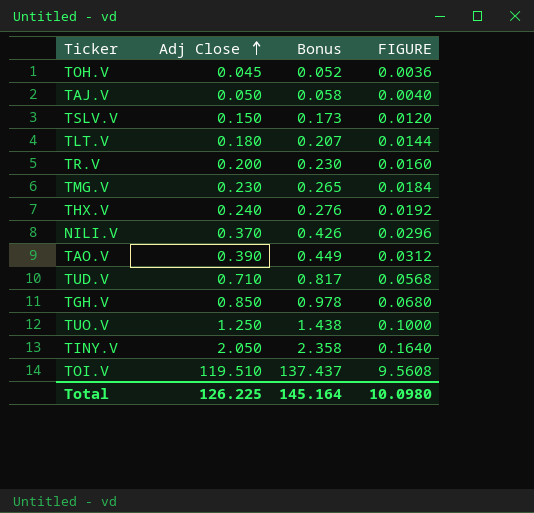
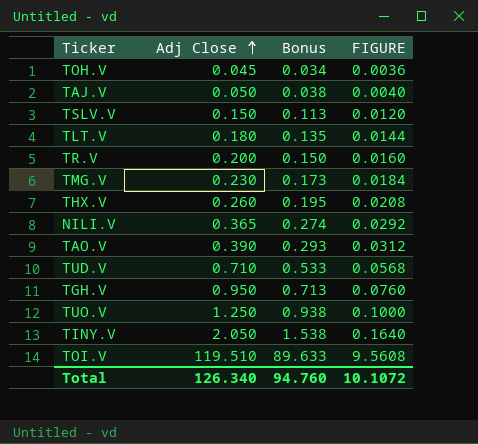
column Bonus | formula: [Adj Close] * 1.15 -> [Adj Close] * 0.75
THX.V | Adj Close: 0.240 -> 0.260
THX.V | FIGURE: 0.0192 -> 0.0208
NILI.V | Adj Close: 0.370 -> 0.365
NILI.V | FIGURE: 0.0296 -> 0.0292
TGH.V | Adj Close: 0.850 -> 0.950
TGH.V | FIGURE: 0.0680 -> 0.0760
Total | Adj Close: 126.225 -> 126.340
Total | Bonus: 145.164 -> 94.760
Total | FIGURE: 10.0980 -> 10.1072

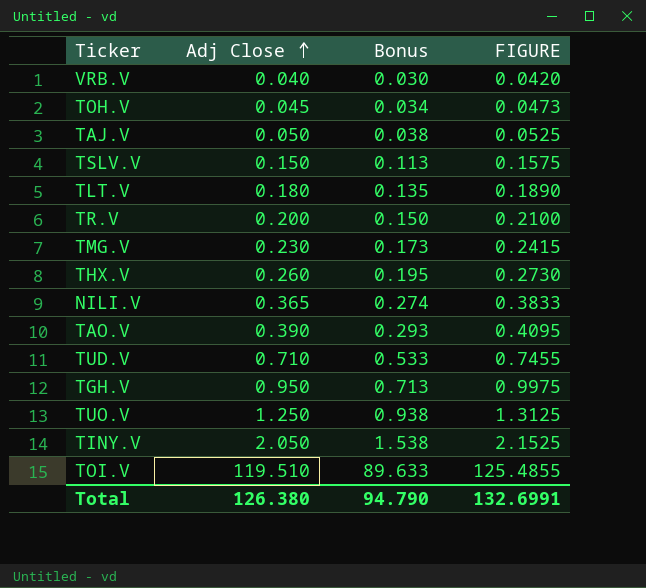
column FIGURE | formula: [Adj Close] * 0.08 -> [Adj Close] * 1.05
row VRB.V: none -> 0.040 | 0.030 | 0.0420
Total | Adj Close: 126.340 -> 126.380
Total | Bonus: 94.760 -> 94.790
Total | FIGURE: 10.1072 -> 132.6991

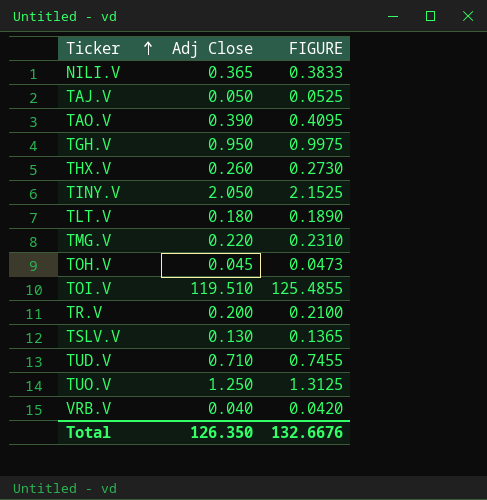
row order: Adj Close ascending -> Ticker ascending
column Bonus | formula: [Adj Close] * 0.75 -> none
TMG.V | Adj Close: 0.230 -> 0.220
TMG.V | FIGURE: 0.2415 -> 0.2310
TSLV.V | Adj Close: 0.150 -> 0.130
TSLV.V | FIGURE: 0.1575 -> 0.1365
Total | Adj Close: 126.380 -> 126.350
Total | FIGURE: 132.6991 -> 132.6676

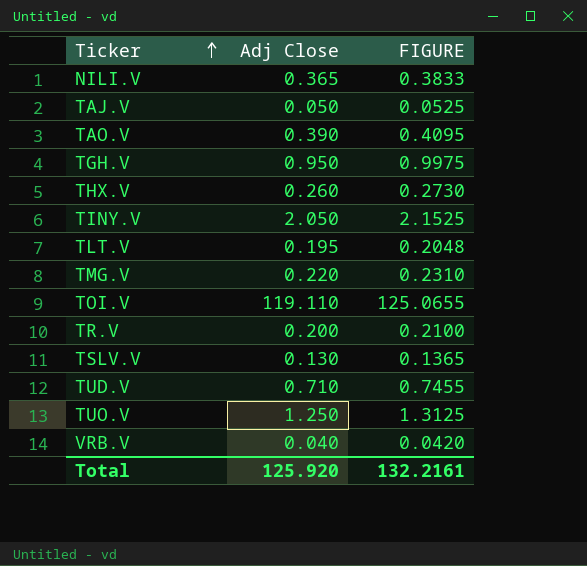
row TOH.V: 0.045 | 0.0473 -> none
TLT.V | Adj Close: 0.180 -> 0.195
TLT.V | FIGURE: 0.1890 -> 0.2048
TOI.V | Adj Close: 119.510 -> 119.110
TOI.V | FIGURE: 125.4855 -> 125.0655
Total | Adj Close: 126.350 -> 125.920
Total | FIGURE: 132.6676 -> 132.2161

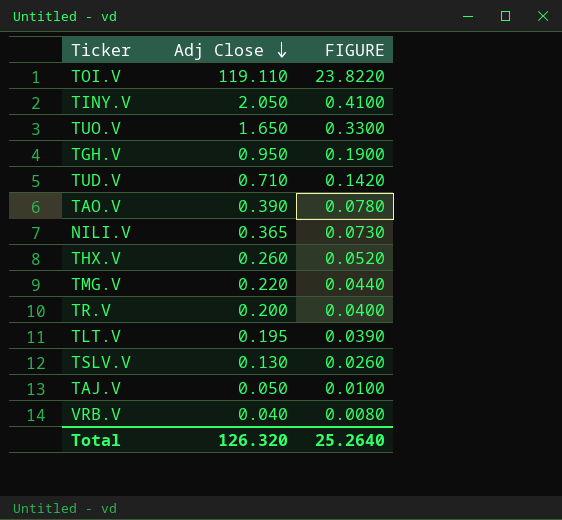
row order: Ticker ascending -> Adj Close descending
column FIGURE | formula: [Adj Close] * 1.05 -> [Adj Close] * 0.2
TUO.V | Adj Close: 1.250 -> 1.650
Total | Adj Close: 125.920 -> 126.320
Total | FIGURE: 132.2161 -> 25.2640

